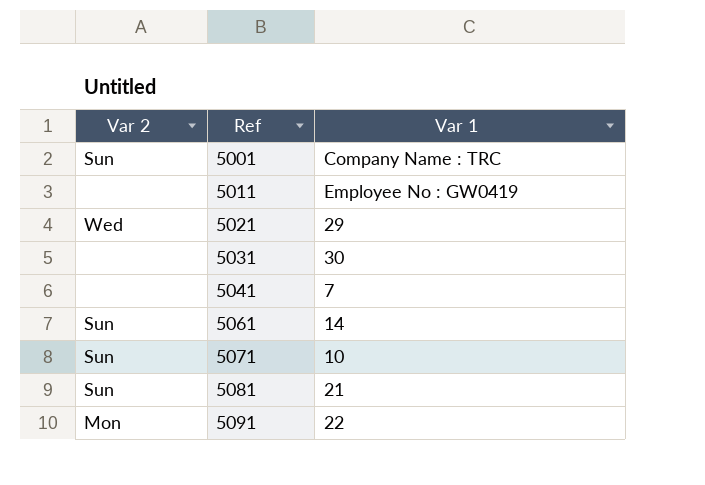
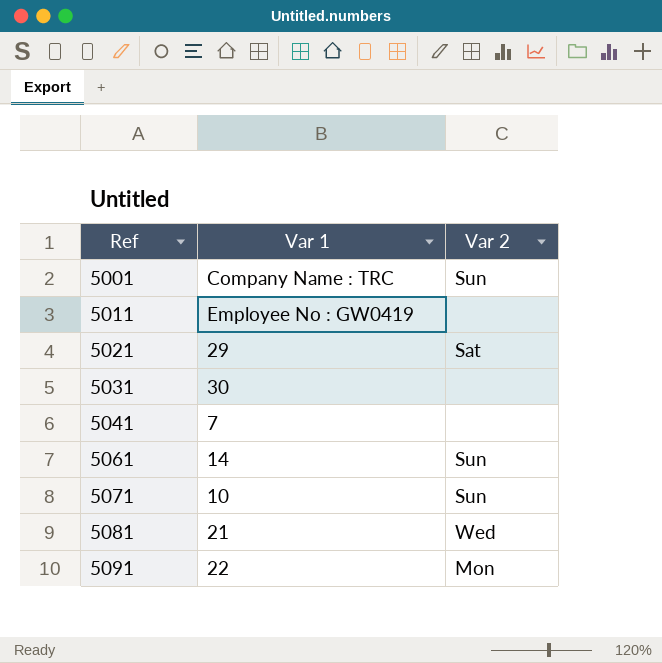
column Var 2 | position: 1 -> 3
5021 | Var 2: Wed -> Sat
5081 | Var 2: Sun -> Wed

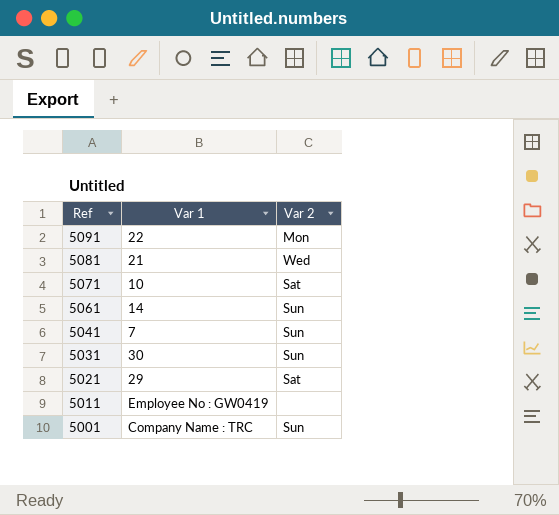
row order: Ref ascending -> Ref descending
5071 | Var 2: Sun -> Sat
5041 | Var 2: none -> Sun
5031 | Var 2: none -> Sun

